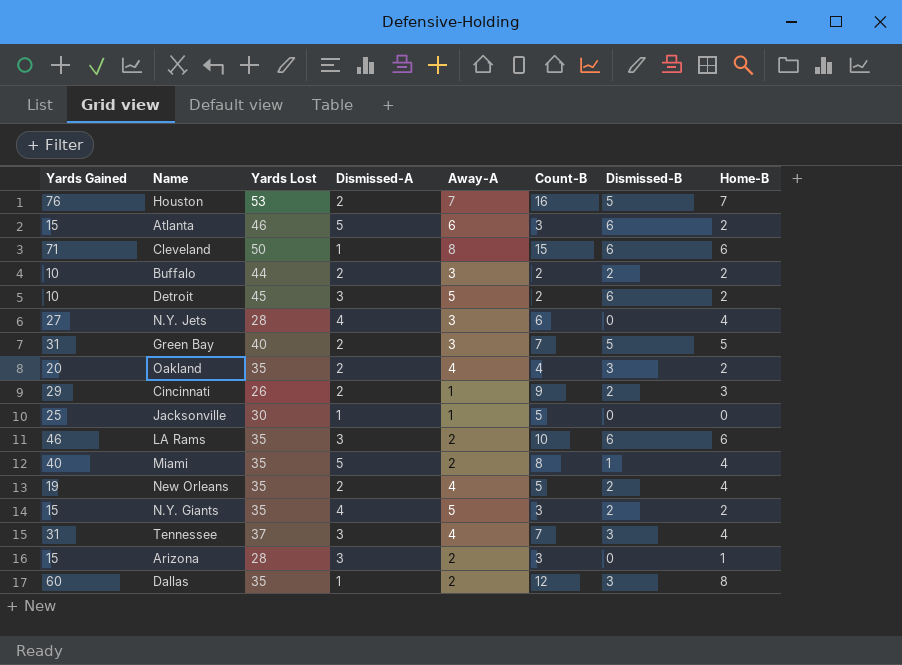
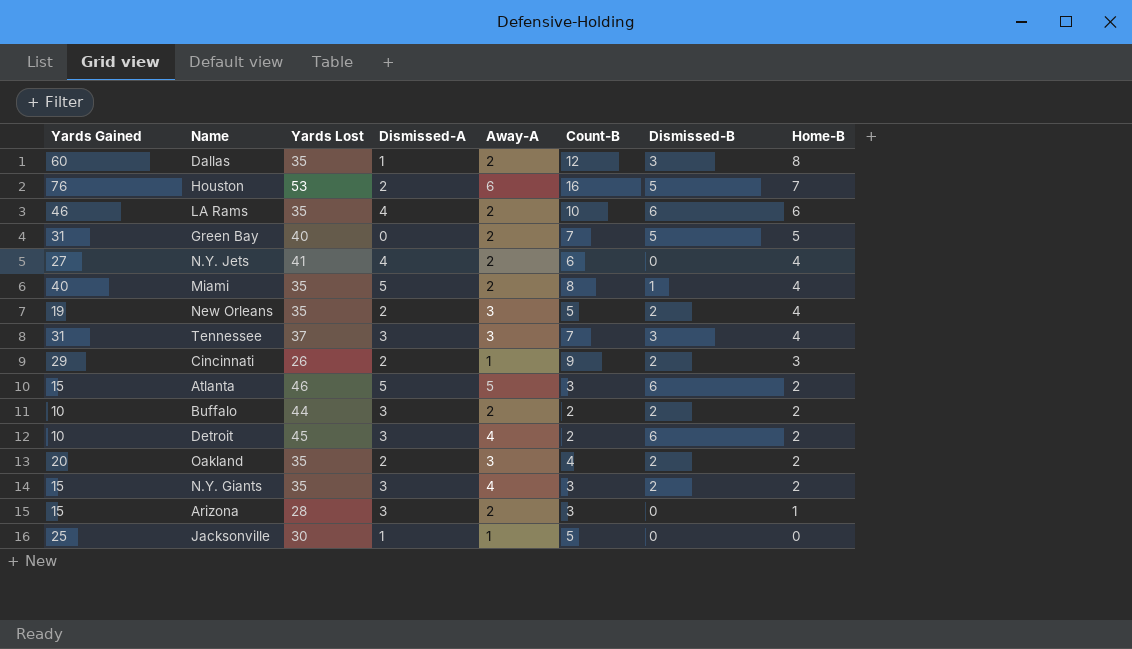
row order: none -> Home-B descending
row Cleveland: 71 | 50 | 1 | 8 | 15 | 6 | 6 -> none
Houston | Away-A: 7 -> 6
LA Rams | Dismissed-A: 3 -> 4
Green Bay | Dismissed-A: 2 -> 0
Green Bay | Away-A: 3 -> 2
N.Y. Jets | Yards Lost: 28 -> 41
N.Y. Jets | Away-A: 3 -> 2
New Orleans | Away-A: 4 -> 3
Tennessee | Away-A: 4 -> 3
Atlanta | Away-A: 6 -> 5
Buffalo | Dismissed-A: 2 -> 3
Buffalo | Away-A: 3 -> 2
Detroit | Away-A: 5 -> 4
Oakland | Away-A: 4 -> 3
Oakland | Dismissed-B: 3 -> 2
N.Y. Giants | Dismissed-A: 4 -> 3
N.Y. Giants | Away-A: 5 -> 4

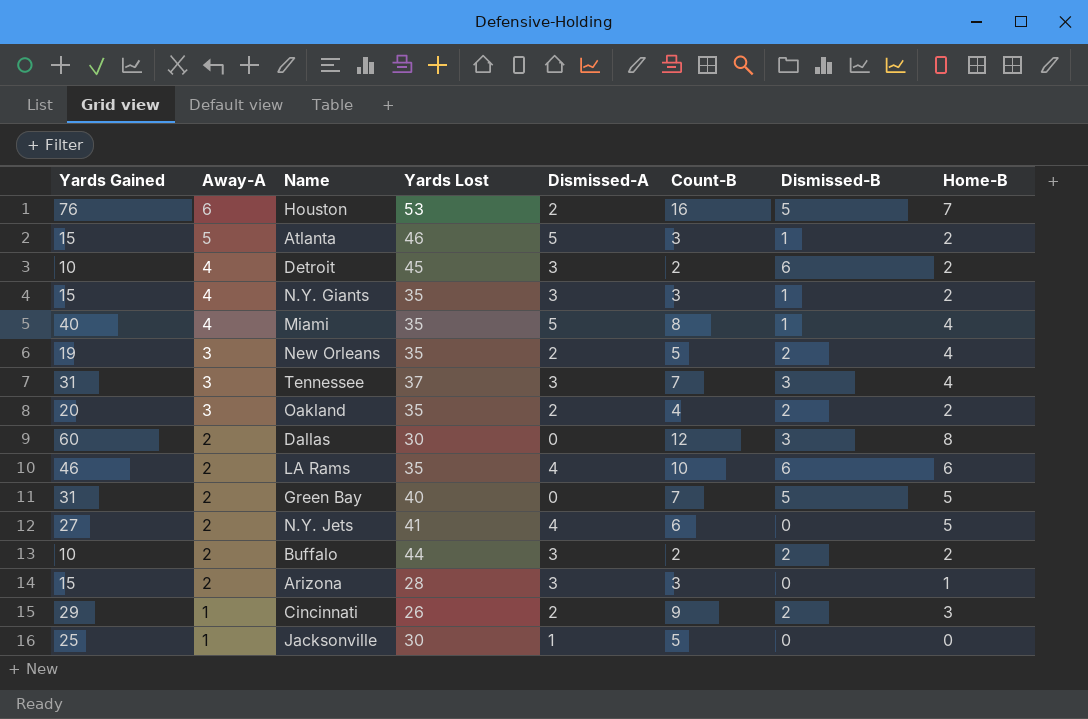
row order: Home-B descending -> Away-A descending
column Away-A | position: 5 -> 2
Atlanta | Dismissed-B: 6 -> 1
N.Y. Giants | Dismissed-B: 2 -> 1
Miami | Away-A: 2 -> 4
Dallas | Yards Lost: 35 -> 30
Dallas | Dismissed-A: 1 -> 0
N.Y. Jets | Home-B: 4 -> 5

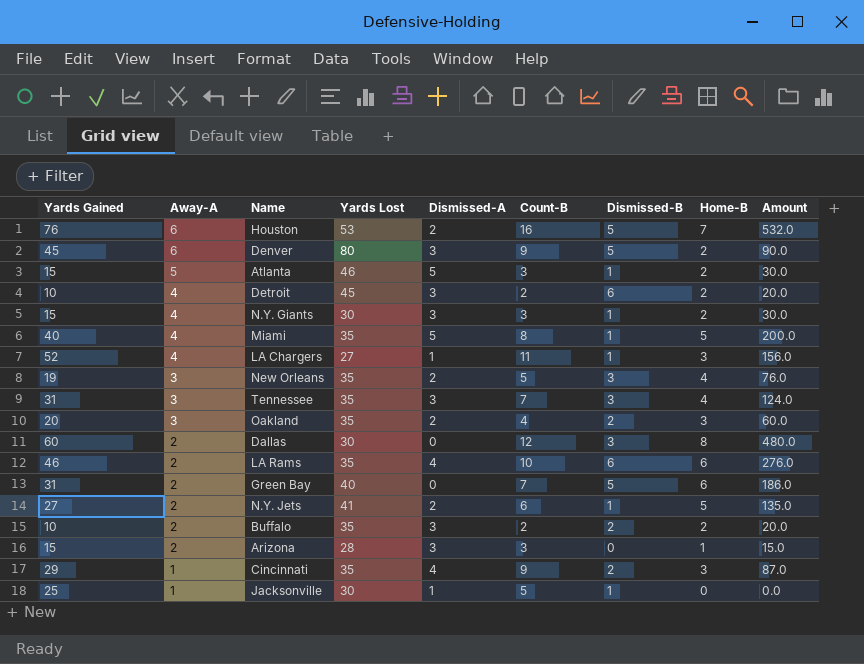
column Amount | formula: none -> [Yards Gained] * [Home-B]
row Denver: none -> 45 | 6 | 80 | 3 | 9 | 5 | 2 | 90.0
N.Y. Giants | Yards Lost: 35 -> 30
Miami | Home-B: 4 -> 5
row LA Chargers: none -> 52 | 4 | 27 | 1 | 11 | 1 | 3 | 156.0
New Orleans | Dismissed-B: 2 -> 3
Tennessee | Yards Lost: 37 -> 35
Oakland | Home-B: 2 -> 3
Green Bay | Home-B: 5 -> 6
N.Y. Jets | Dismissed-A: 4 -> 2
N.Y. Jets | Dismissed-B: 0 -> 1
Buffalo | Yards Lost: 44 -> 35
Cincinnati | Yards Lost: 26 -> 35
Cincinnati | Dismissed-A: 2 -> 4
Jacksonville | Dismissed-B: 0 -> 1

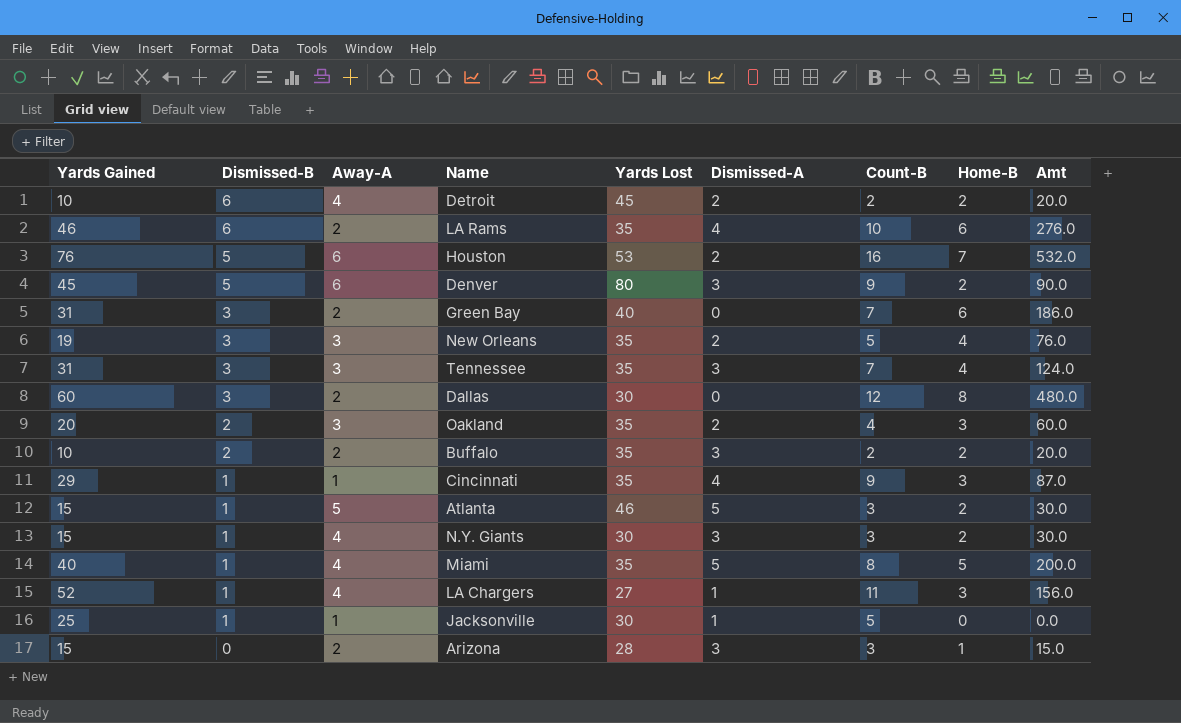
row order: Away-A descending -> Dismissed-B descending
column Dismissed-B | position: 7 -> 2
column name: Amount -> Amt
row N.Y. Jets: 27 | 2 | 41 | 2 | 6 | 1 | 5 | 135.0 -> none
Detroit | Dismissed-A: 3 -> 2
Green Bay | Dismissed-B: 5 -> 3
Cincinnati | Dismissed-B: 2 -> 1

